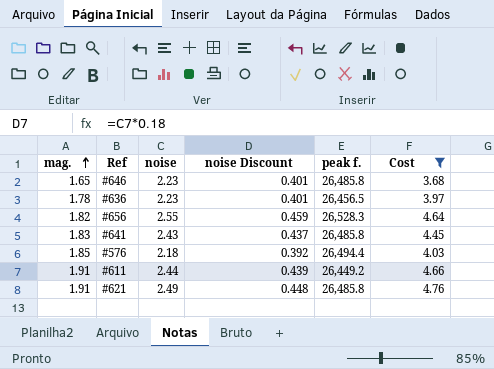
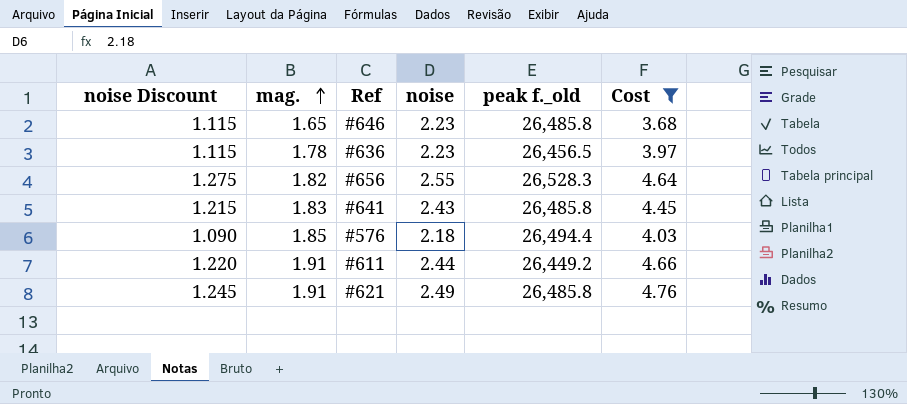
column noise Discount | formula: [noise] * 0.18 -> [noise] * 0.5
column noise Discount | position: 4 -> 1
column name: peak f. -> peak f._old

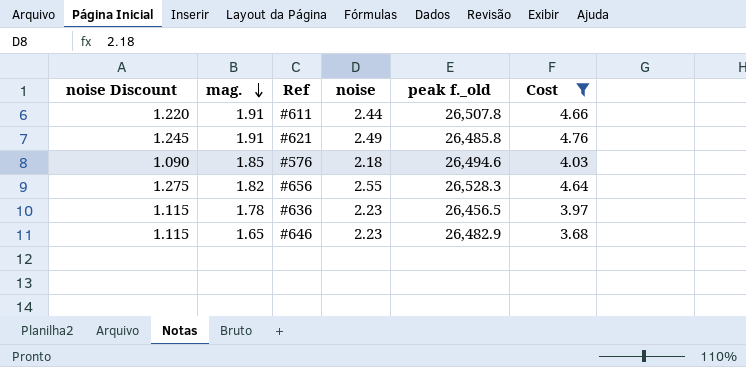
row order: mag. ascending -> mag. descending
row #641: 1.215 | 1.83 | 2.43 | 26,485.8 | 4.45 -> none
#611 | peak f._old: 26,449.2 -> 26,507.8
#576 | peak f._old: 26,494.4 -> 26,494.6
#646 | peak f._old: 26,485.8 -> 26,482.9

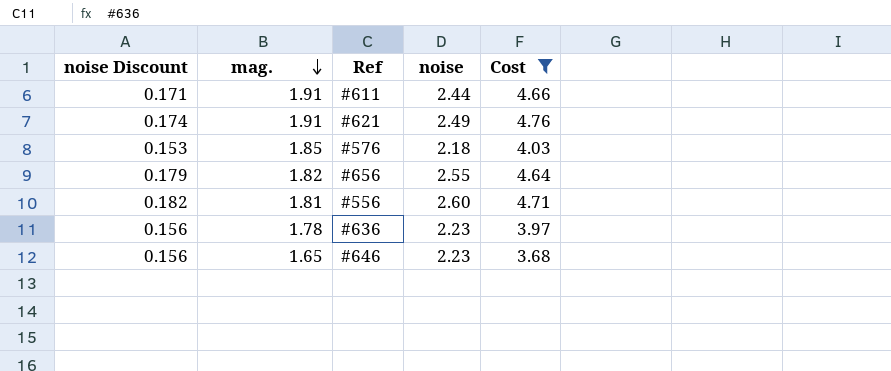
column peak f._old | position: 5 -> none
column noise Discount | formula: [noise] * 0.5 -> [noise] * 0.07
row #556: none -> 0.182 | 1.81 | 2.60 | 4.71

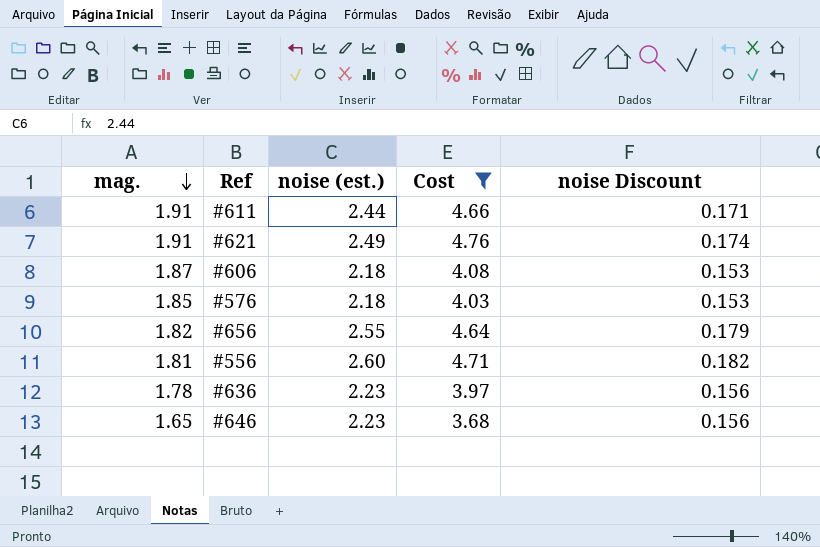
column name: noise -> noise (est.)
column noise Discount | position: 1 -> 5
row #606: none -> 1.87 | 2.18 | 4.08 | 0.153

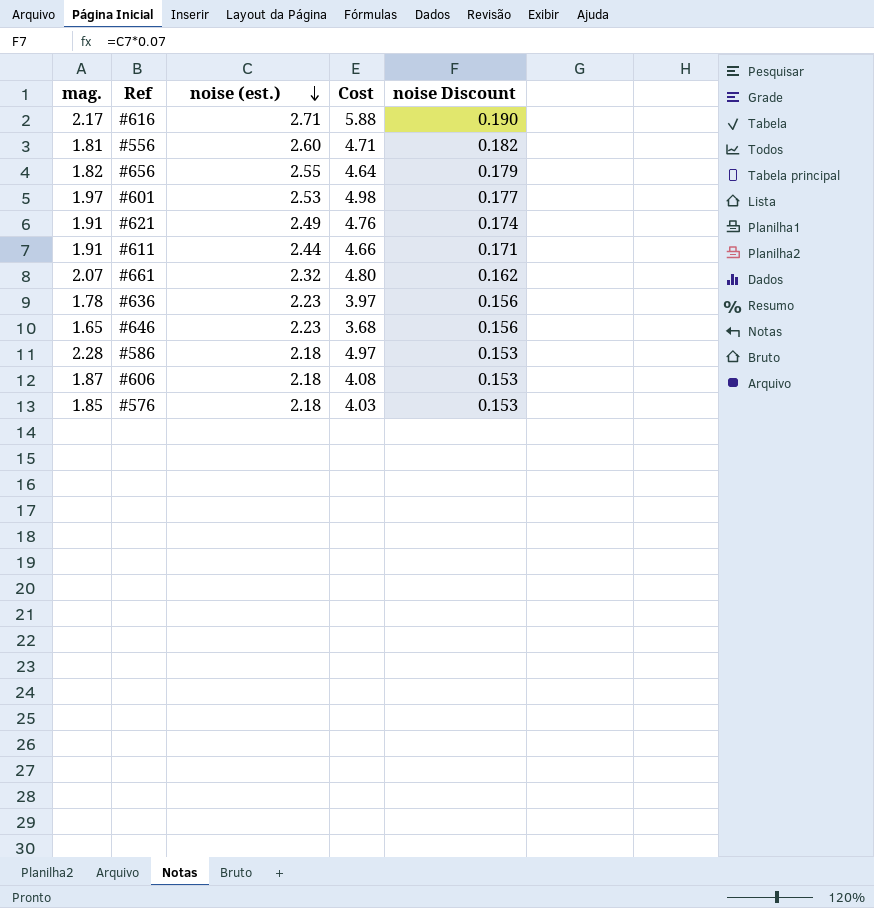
filter: Cost <= 4.76 -> none
row order: mag. descending -> noise (est.) descending

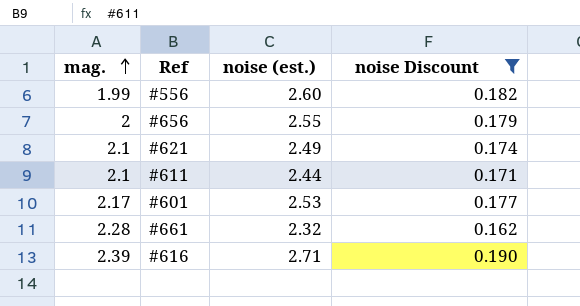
filter: none -> noise Discount >= 0.162
row order: noise (est.) descending -> mag. ascending
column Cost | formula: [mag.] * [noise (est.)] -> none
#556 | mag.: 1.81 -> 1.99
#656 | mag.: 1.82 -> 2
#621 | mag.: 1.91 -> 2.1
#611 | mag.: 1.91 -> 2.1
#601 | mag.: 1.97 -> 2.17
#661 | mag.: 2.07 -> 2.28
#616 | mag.: 2.17 -> 2.39

